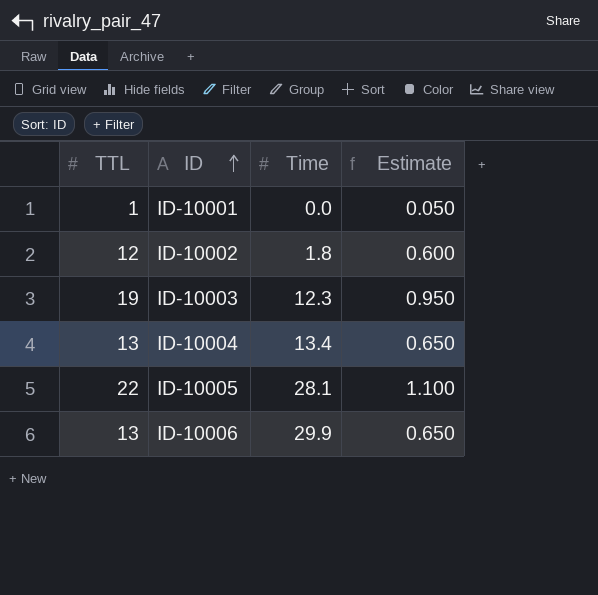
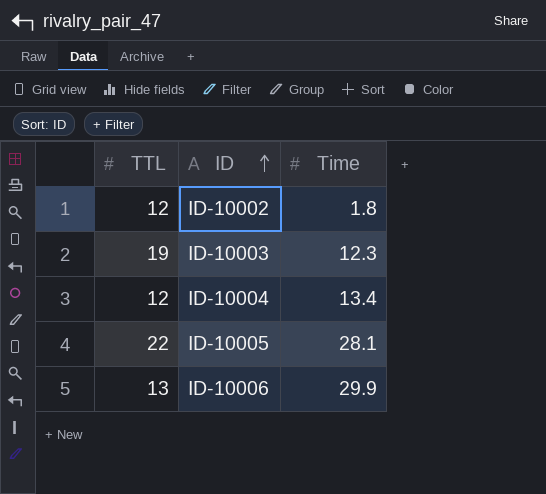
column Estimate | formula: [TTL] * 0.05 -> none
row ID-10001: 1 | 0.0 | 0.050 -> none
ID-10004 | TTL: 13 -> 12

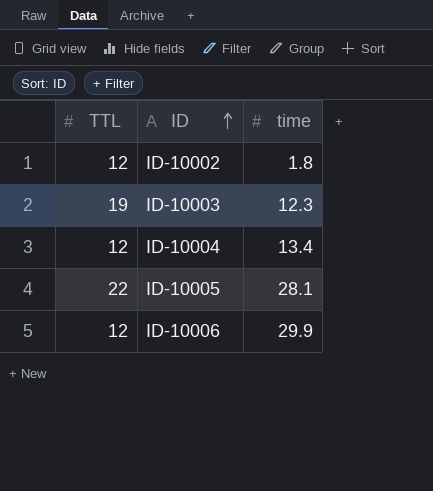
column name: Time -> time
ID-10006 | TTL: 13 -> 12

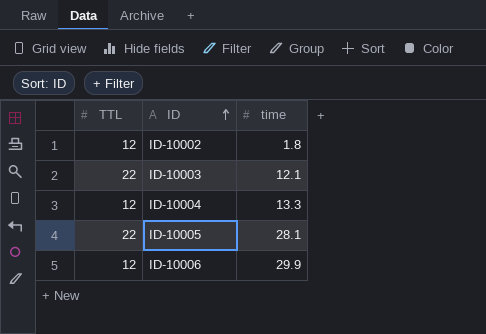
ID-10003 | TTL: 19 -> 22
ID-10003 | time: 12.3 -> 12.1
ID-10004 | time: 13.4 -> 13.3

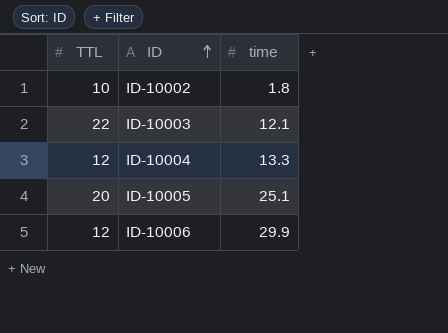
ID-10002 | TTL: 12 -> 10
ID-10005 | TTL: 22 -> 20
ID-10005 | time: 28.1 -> 25.1

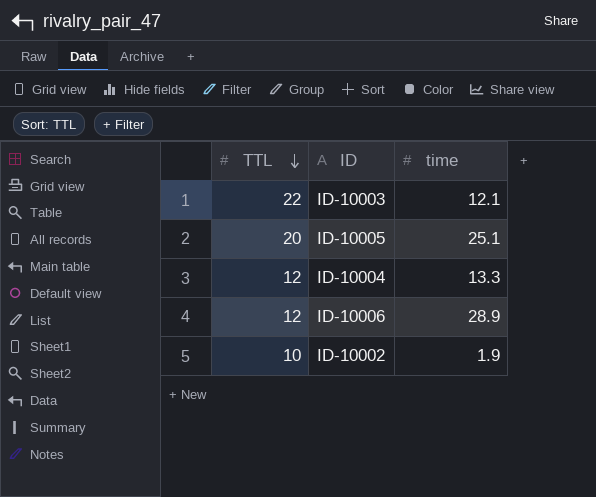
row order: ID ascending -> TTL descending
ID-10006 | time: 29.9 -> 28.9
ID-10002 | time: 1.8 -> 1.9

